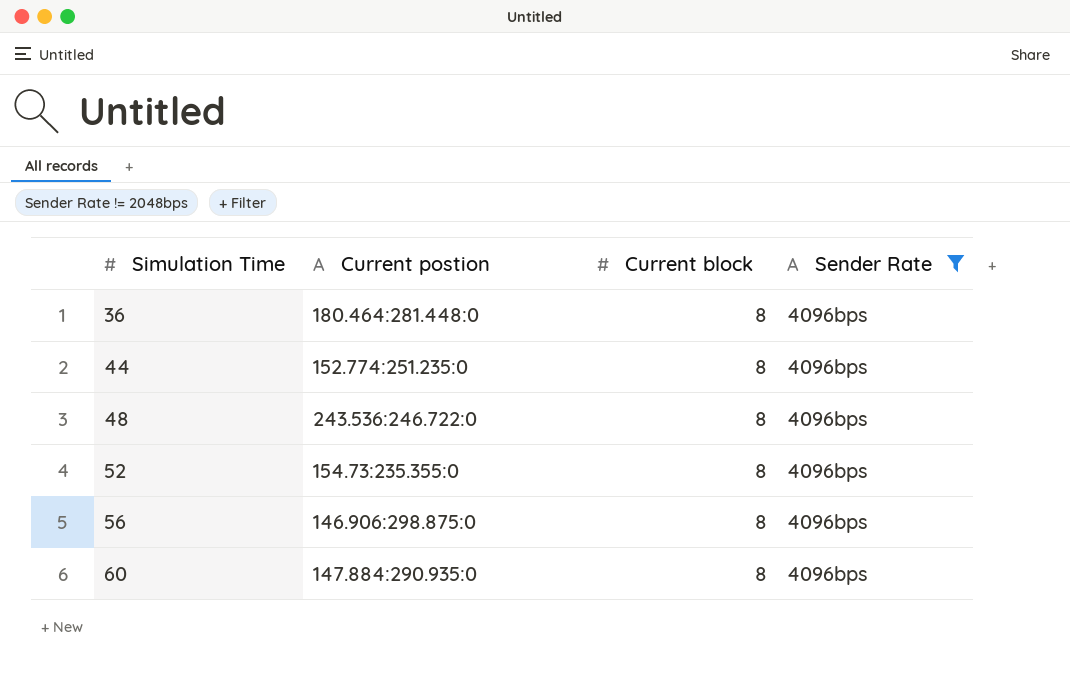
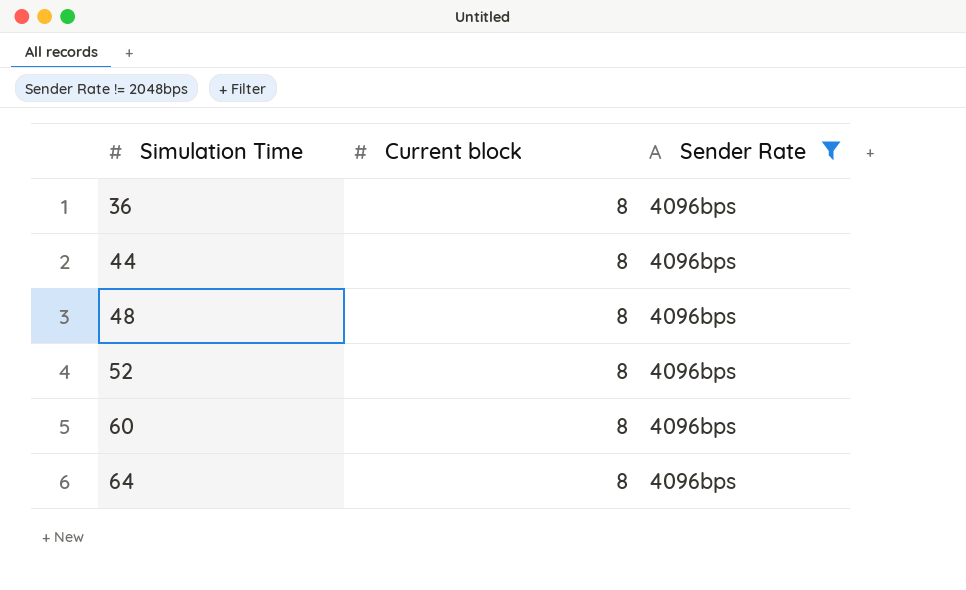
column Current postion | position: 2 -> none
row 56: 146.906:298.875:0 | 8 | 4096bps -> none
row 64: none -> 8 | 4096bps

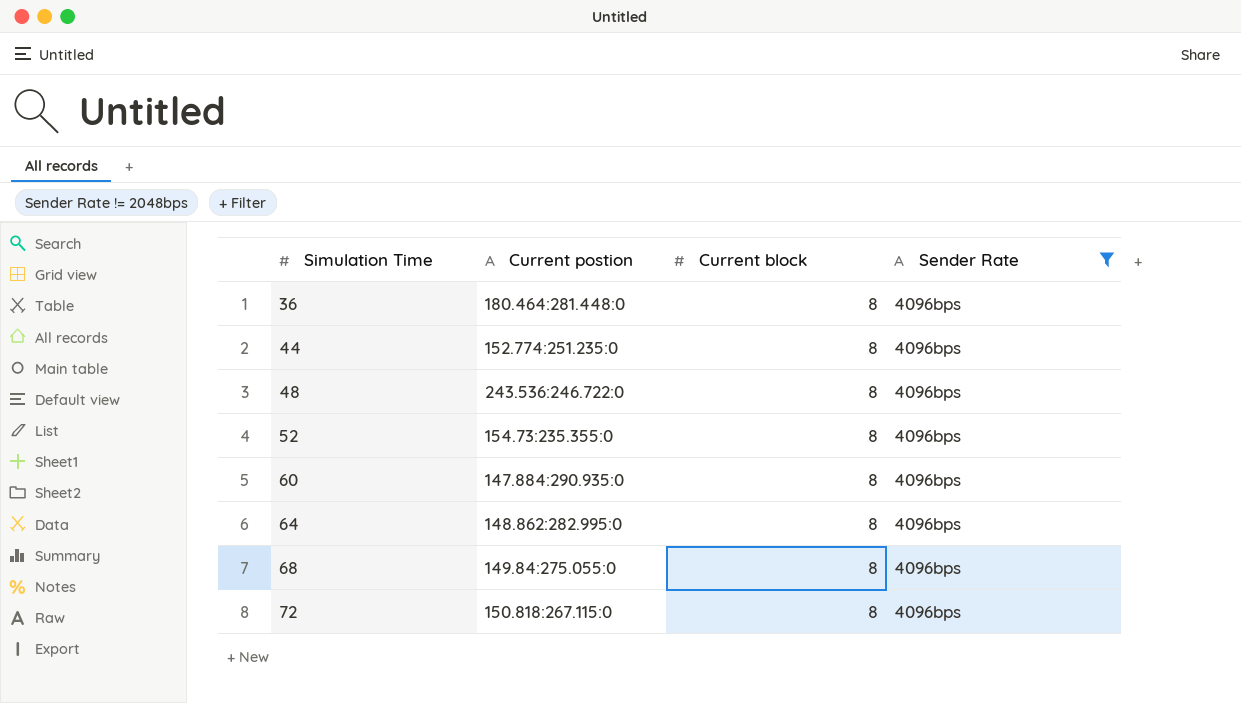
column Current postion | position: none -> 2
row 68: none -> 149.84:275.055:0 | 8 | 4096bps
row 72: none -> 150.818:267.115:0 | 8 | 4096bps

